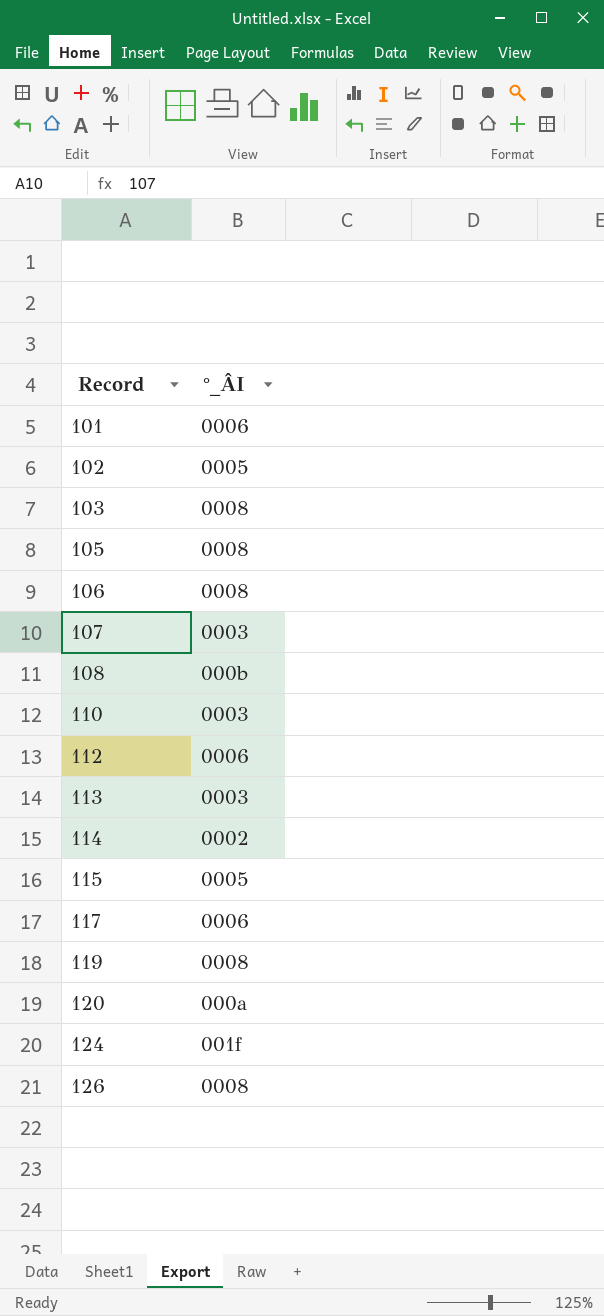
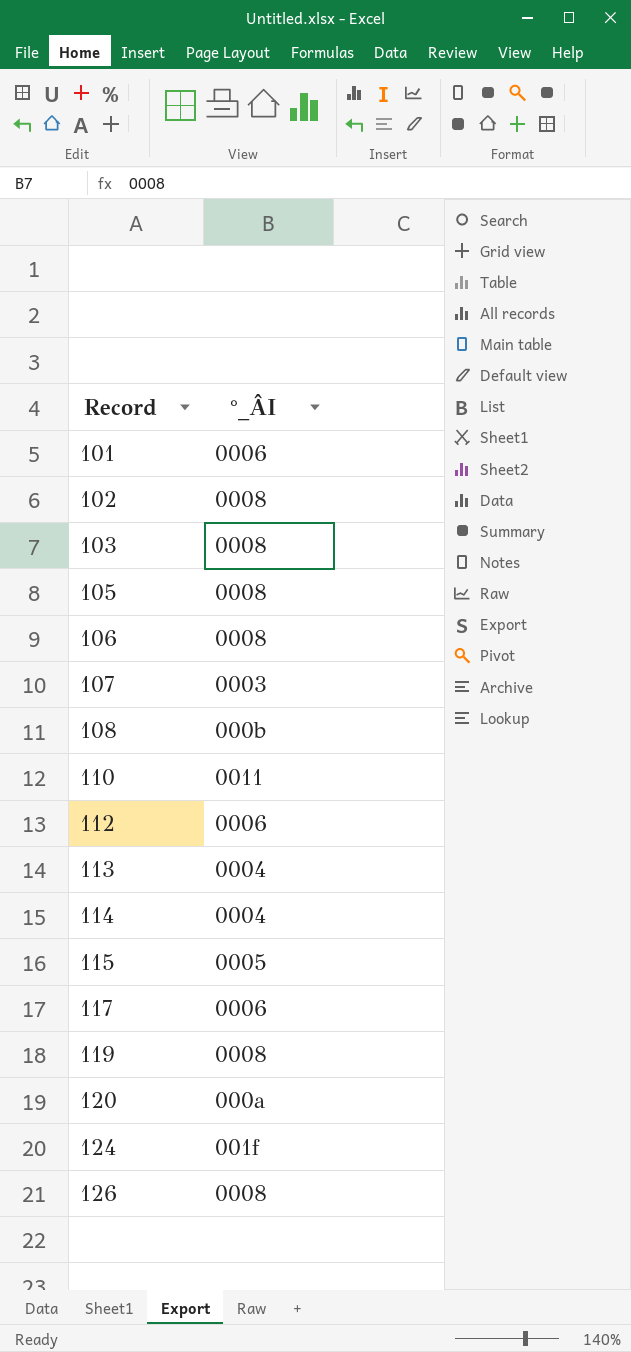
102 | °_ÂI: 0005 -> 0008
110 | °_ÂI: 0003 -> 0011
113 | °_ÂI: 0003 -> 0004
114 | °_ÂI: 0002 -> 0004

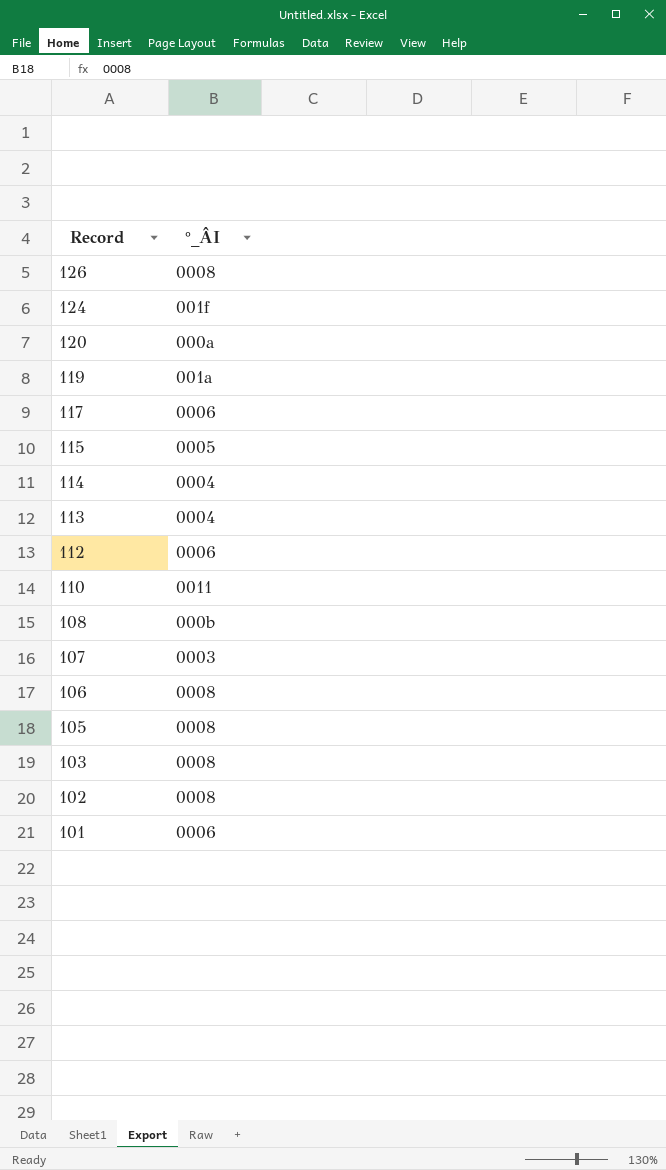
row order: Record ascending -> Record descending
119 | °_ÂI: 0008 -> 001a

